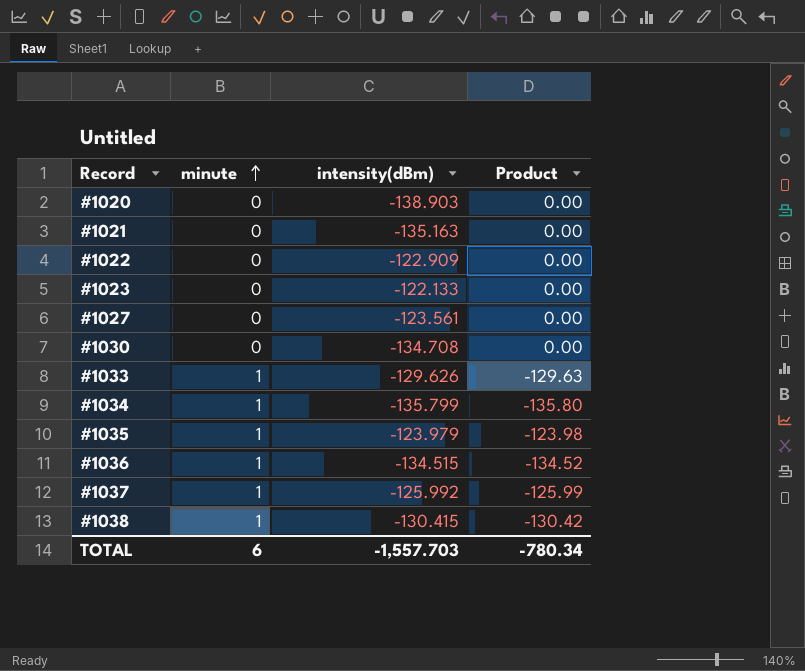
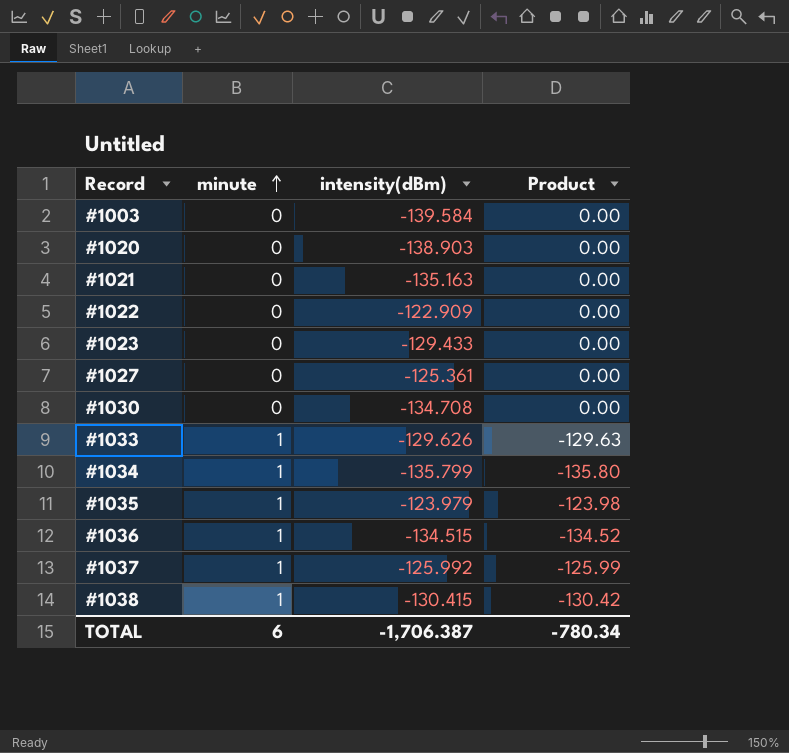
row #1003: none -> 0 | -139.584 | 0.00
#1023 | intensity(dBm): -122.133 -> -129.433
#1027 | intensity(dBm): -123.561 -> -125.361
TOTAL | intensity(dBm): -1,557.703 -> -1,706.387

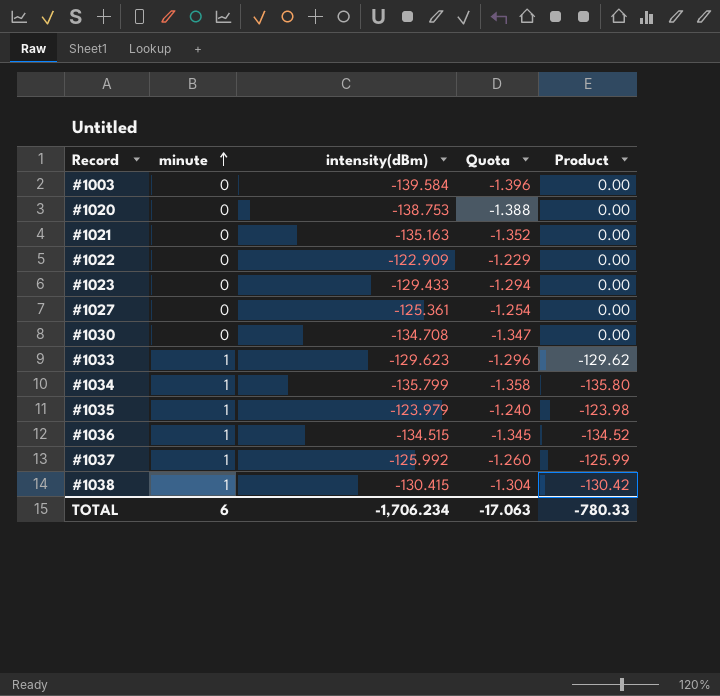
column Quota | formula: none -> [intensity(dBm)] * 0.01
#1020 | intensity(dBm): -138.903 -> -138.753
#1033 | intensity(dBm): -129.626 -> -129.623
#1033 | Product: -129.63 -> -129.62
TOTAL | intensity(dBm): -1,706.387 -> -1,706.234
TOTAL | Product: -780.34 -> -780.33

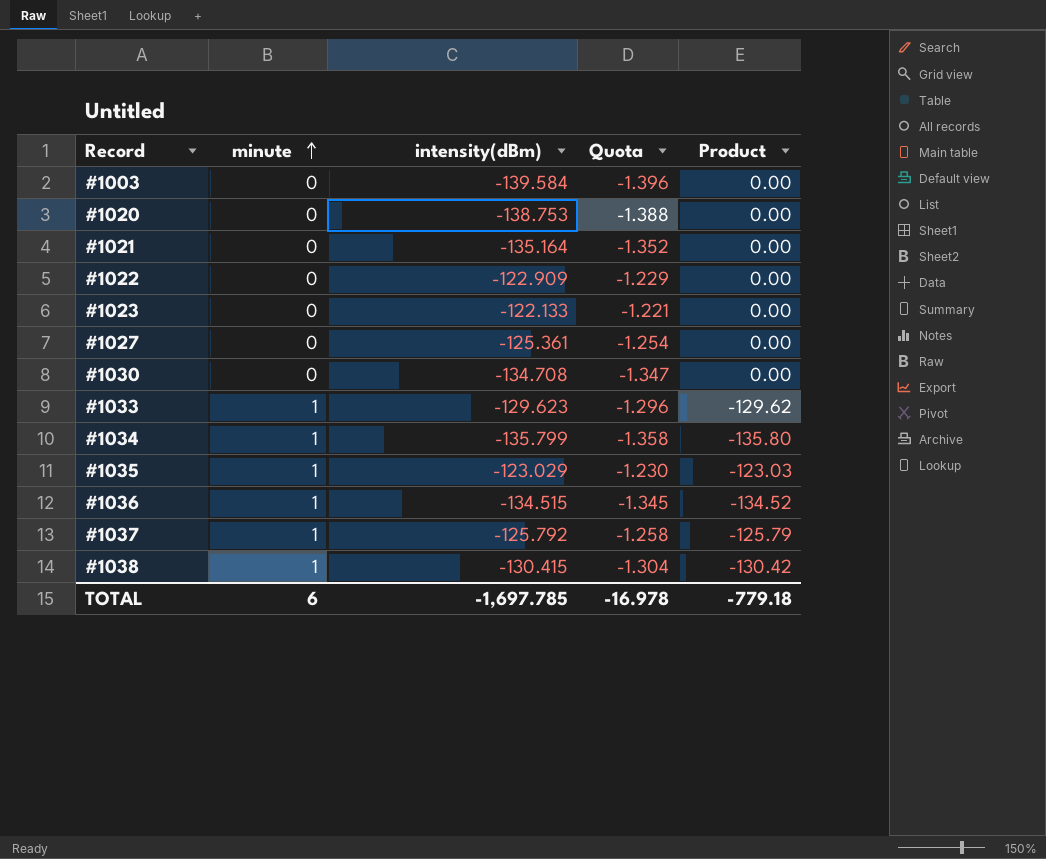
#1021 | intensity(dBm): -135.163 -> -135.164
#1023 | intensity(dBm): -129.433 -> -122.133
#1023 | Quota: -1.294 -> -1.221
#1035 | intensity(dBm): -123.979 -> -123.029
#1035 | Quota: -1.240 -> -1.230
#1035 | Product: -123.98 -> -123.03
#1037 | intensity(dBm): -125.992 -> -125.792
#1037 | Quota: -1.260 -> -1.258
#1037 | Product: -125.99 -> -125.79
TOTAL | intensity(dBm): -1,706.234 -> -1,697.785
TOTAL | Quota: -17.063 -> -16.978
TOTAL | Product: -780.33 -> -779.18

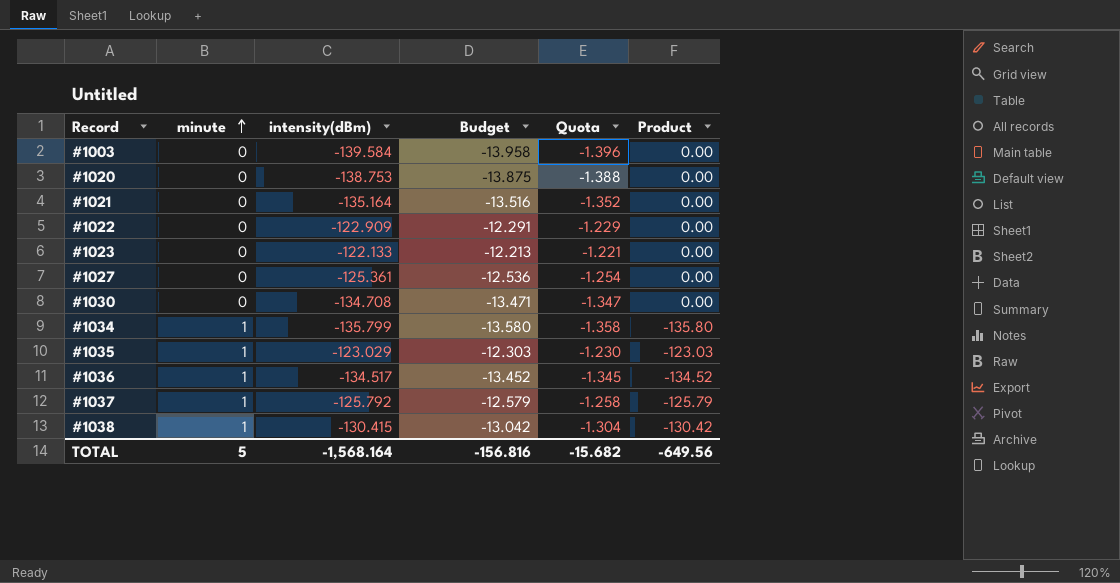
column Budget | formula: none -> [intensity(dBm)] * 0.1
row #1033: 1 | -129.623 | -1.296 | -129.62 -> none
#1036 | intensity(dBm): -134.515 -> -134.517
TOTAL | minute: 6 -> 5
TOTAL | intensity(dBm): -1,697.785 -> -1,568.164
TOTAL | Quota: -16.978 -> -15.682
TOTAL | Product: -779.18 -> -649.56

